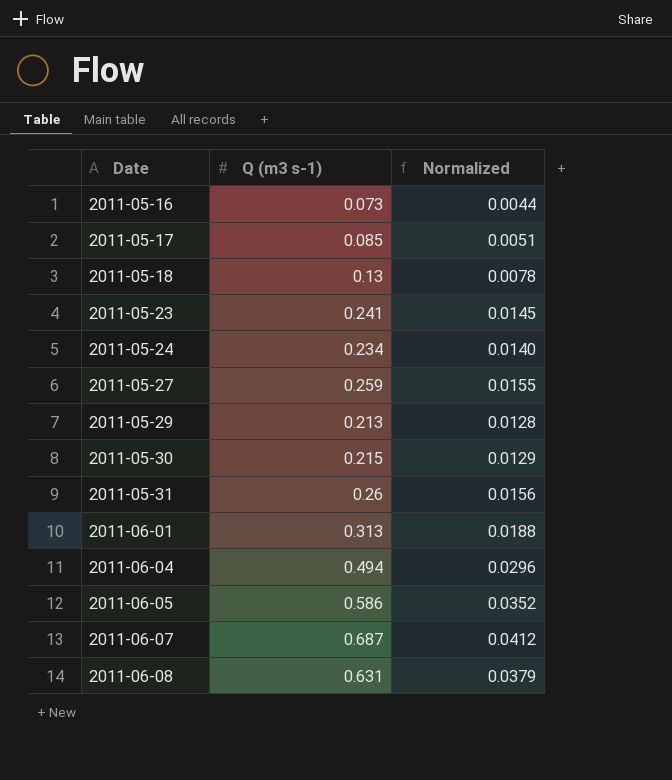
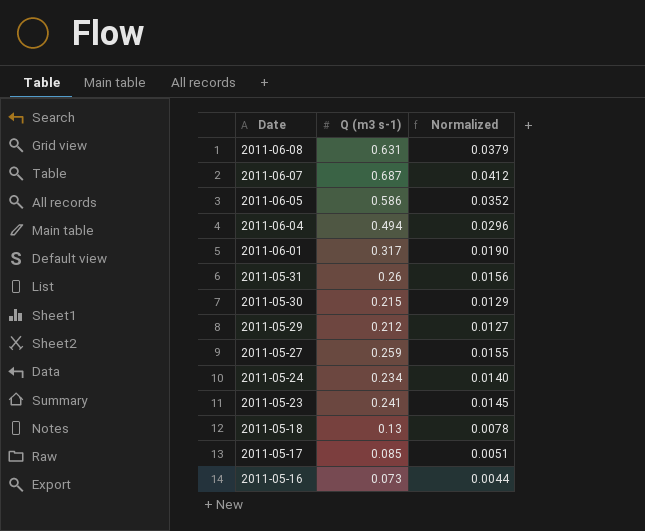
row order: Date ascending -> Date descending
2011-06-01 | Q (m3 s-1): 0.313 -> 0.317
2011-06-01 | Normalized: 0.0188 -> 0.0190
2011-05-29 | Q (m3 s-1): 0.213 -> 0.212
2011-05-29 | Normalized: 0.0128 -> 0.0127

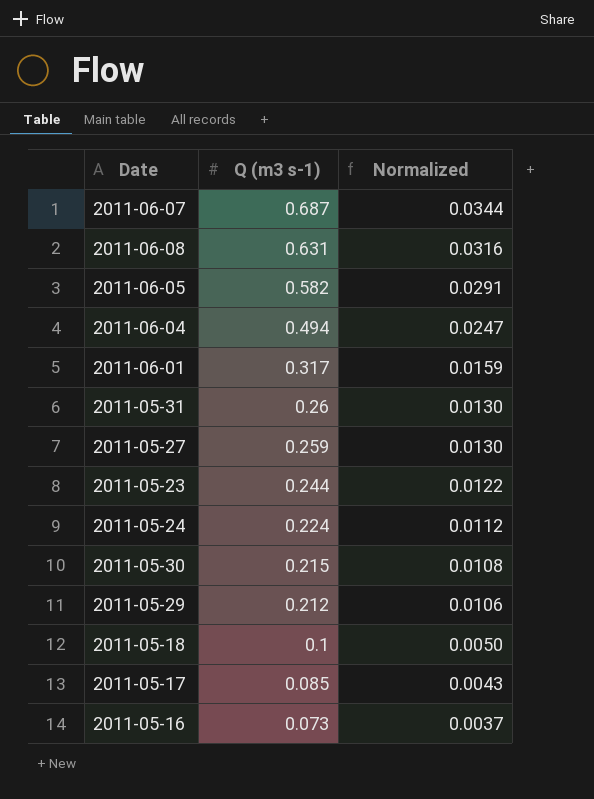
row order: Date descending -> Q (m3 s-1) descending
column Normalized | formula: [Q (m3 s-1)] * 0.06 -> [Q (m3 s-1)] * 0.05
2011-06-05 | Q (m3 s-1): 0.586 -> 0.582
2011-05-23 | Q (m3 s-1): 0.241 -> 0.244
2011-05-24 | Q (m3 s-1): 0.234 -> 0.224
2011-05-18 | Q (m3 s-1): 0.13 -> 0.1

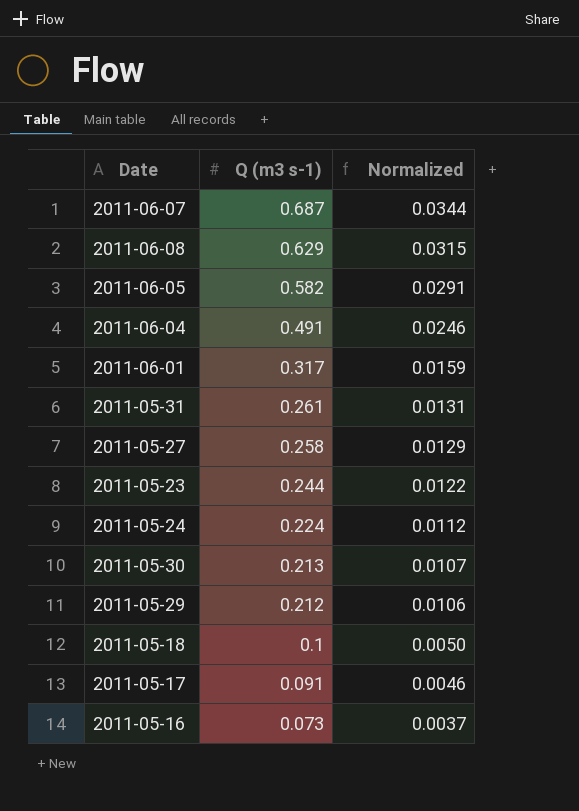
2011-06-08 | Q (m3 s-1): 0.631 -> 0.629
2011-06-08 | Normalized: 0.0316 -> 0.0315
2011-06-04 | Q (m3 s-1): 0.494 -> 0.491
2011-06-04 | Normalized: 0.0247 -> 0.0246
2011-05-31 | Q (m3 s-1): 0.26 -> 0.261
2011-05-31 | Normalized: 0.0130 -> 0.0131
2011-05-27 | Q (m3 s-1): 0.259 -> 0.258
2011-05-27 | Normalized: 0.0130 -> 0.0129
2011-05-30 | Q (m3 s-1): 0.215 -> 0.213
2011-05-30 | Normalized: 0.0108 -> 0.0107
2011-05-17 | Q (m3 s-1): 0.085 -> 0.091
2011-05-17 | Normalized: 0.0043 -> 0.0046

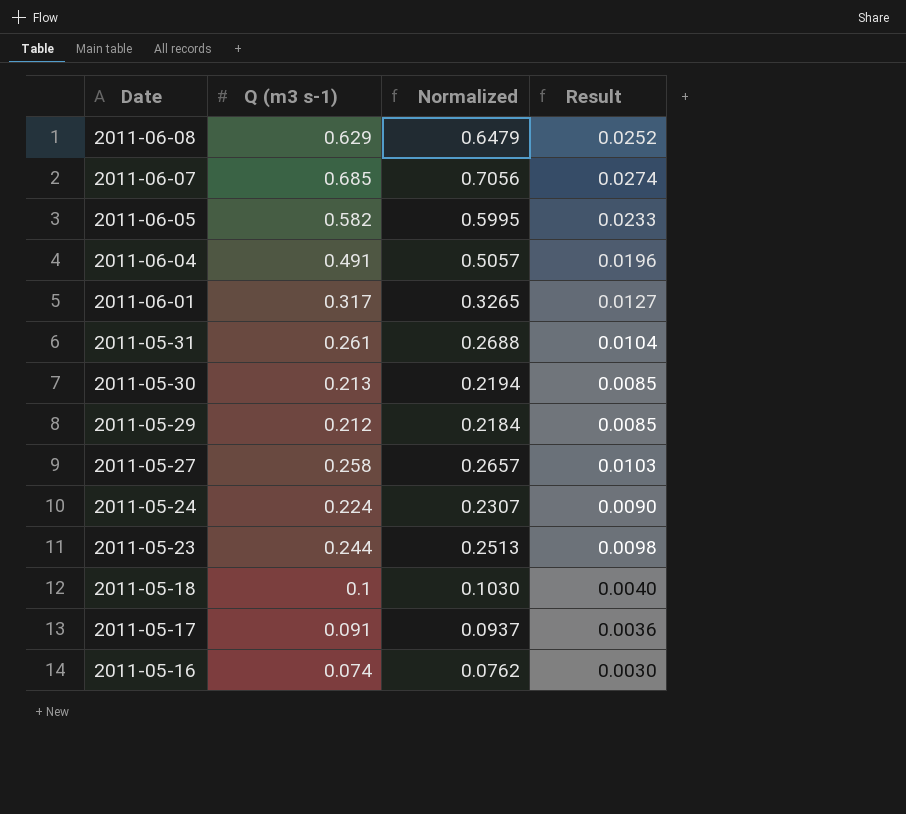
row order: Q (m3 s-1) descending -> Date descending
column Normalized | formula: [Q (m3 s-1)] * 0.05 -> [Q (m3 s-1)] * 1.03
column Result | formula: none -> [Q (m3 s-1)] * 0.04
2011-06-07 | Q (m3 s-1): 0.687 -> 0.685
2011-05-16 | Q (m3 s-1): 0.073 -> 0.074

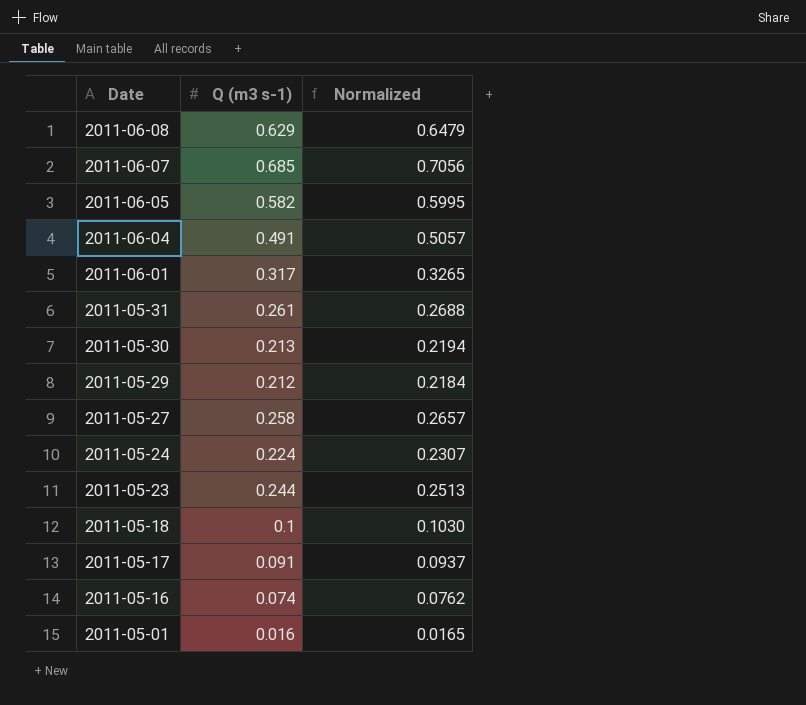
column Result | formula: [Q (m3 s-1)] * 0.04 -> none
row 2011-05-01: none -> 0.016 | 0.0165

